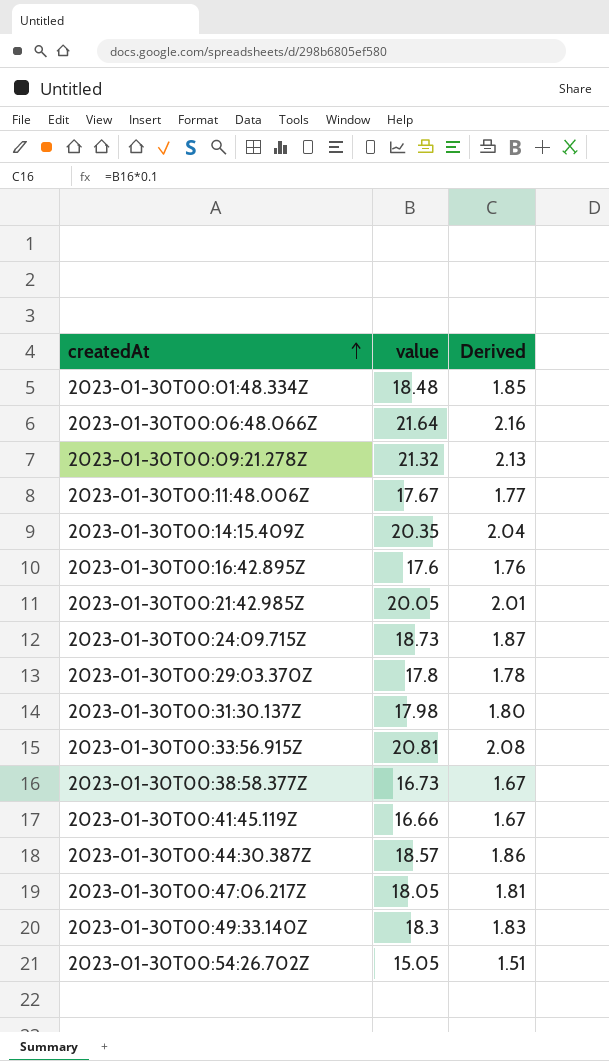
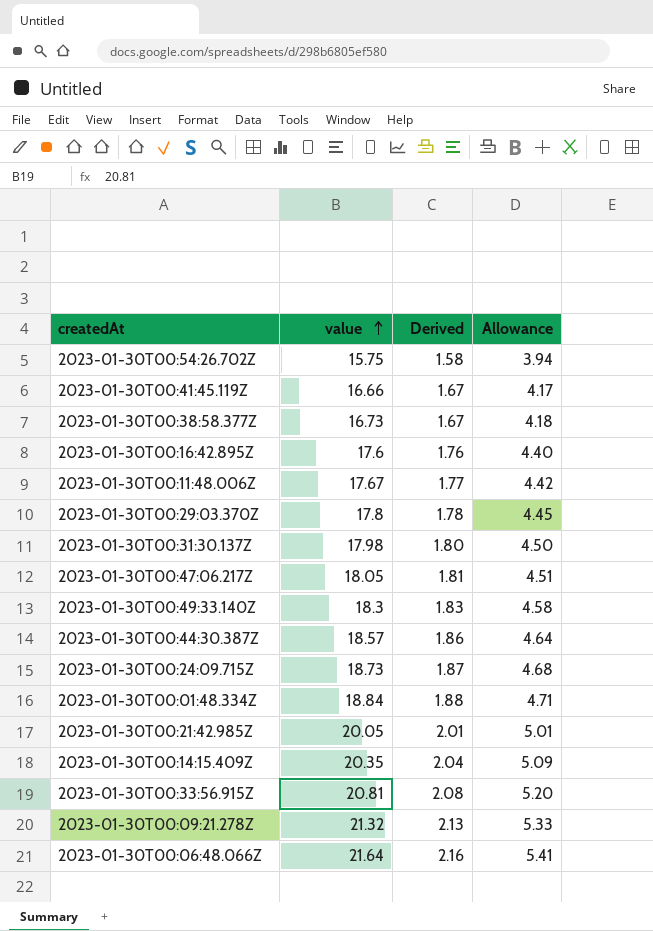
row order: createdAt ascending -> value ascending
column Allowance | formula: none -> [value] * 0.25
2023-01-30T00:54:26.702Z | value: 15.05 -> 15.75
2023-01-30T00:54:26.702Z | Derived: 1.51 -> 1.58
2023-01-30T00:01:48.334Z | value: 18.48 -> 18.84
2023-01-30T00:01:48.334Z | Derived: 1.85 -> 1.88

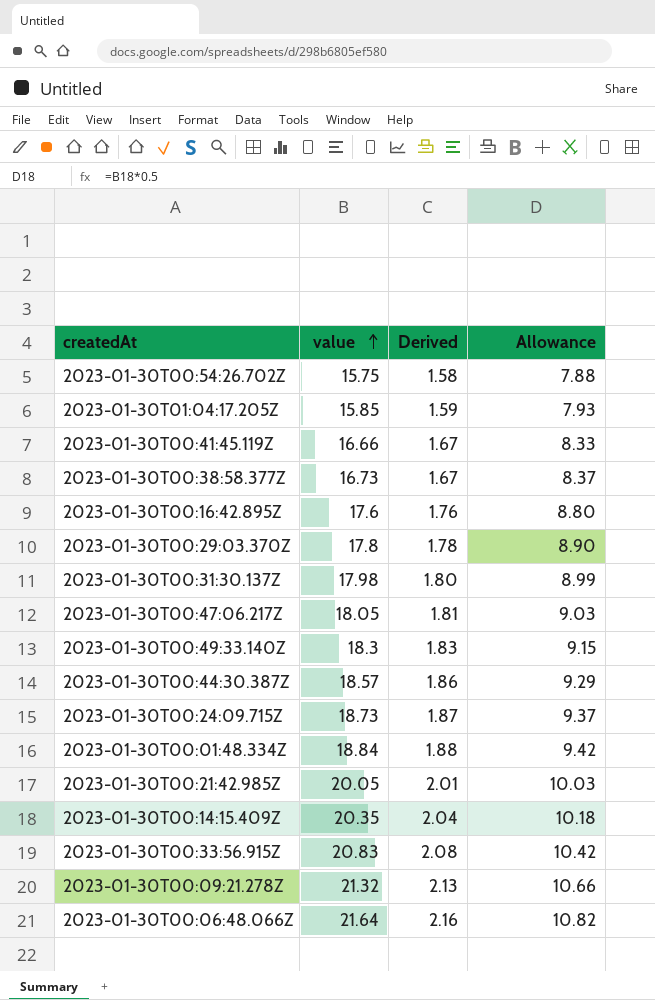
column Allowance | formula: [value] * 0.25 -> [value] * 0.5
row 2023-01-30T00:11:48.006Z: 17.67 | 1.77 | 4.42 -> none
row 2023-01-30T01:04:17.205Z: none -> 15.85 | 1.59 | 7.93
2023-01-30T00:33:56.915Z | value: 20.81 -> 20.83

